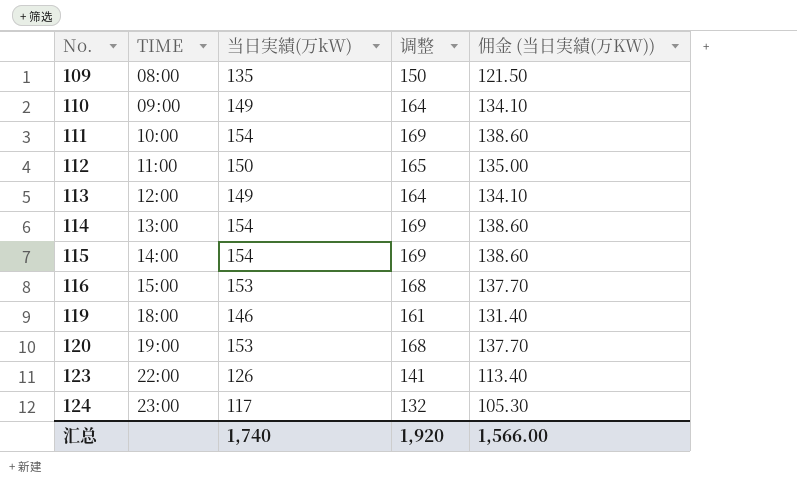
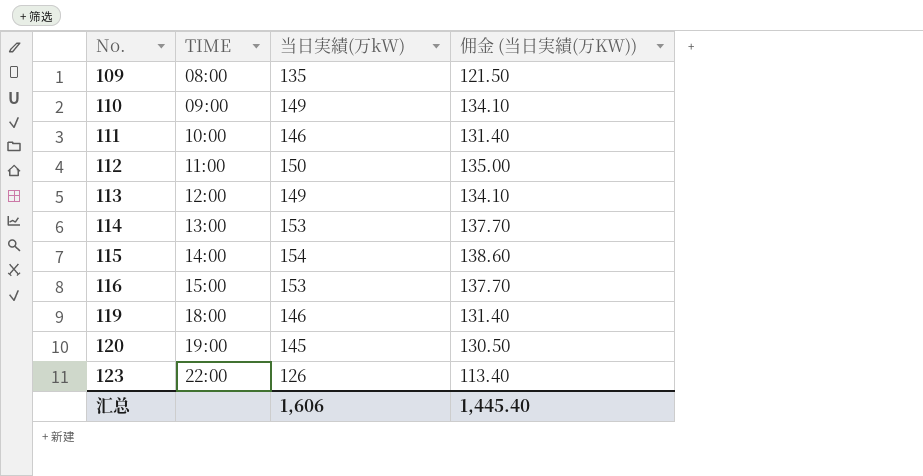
column 调整 | formula: [当日実績(万kW)] + 15 -> none
row 124: 23:00 | 117 | 132 | 105.30 -> none
111 | 当日実績(万kW): 154 -> 146
111 | 佣金 (当日実績(万KW)): 138.60 -> 131.40
114 | 当日実績(万kW): 154 -> 153
114 | 佣金 (当日実績(万KW)): 138.60 -> 137.70
120 | 当日実績(万kW): 153 -> 145
120 | 佣金 (当日実績(万KW)): 137.70 -> 130.50
汇总 | 当日実績(万kW): 1,740 -> 1,606
汇总 | 佣金 (当日実績(万KW)): 1,566.00 -> 1,445.40

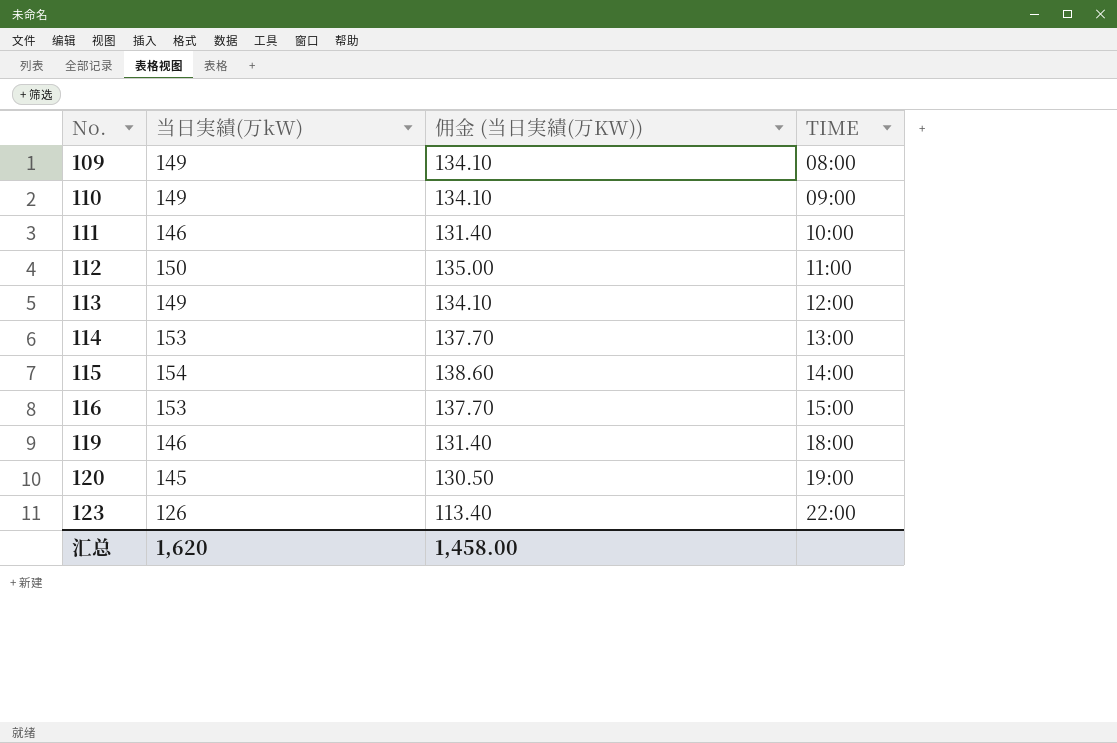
column TIME | position: 2 -> 4
109 | 当日実績(万kW): 135 -> 149
109 | 佣金 (当日実績(万KW)): 121.50 -> 134.10
汇总 | 当日実績(万kW): 1,606 -> 1,620
汇总 | 佣金 (当日実績(万KW)): 1,445.40 -> 1,458.00

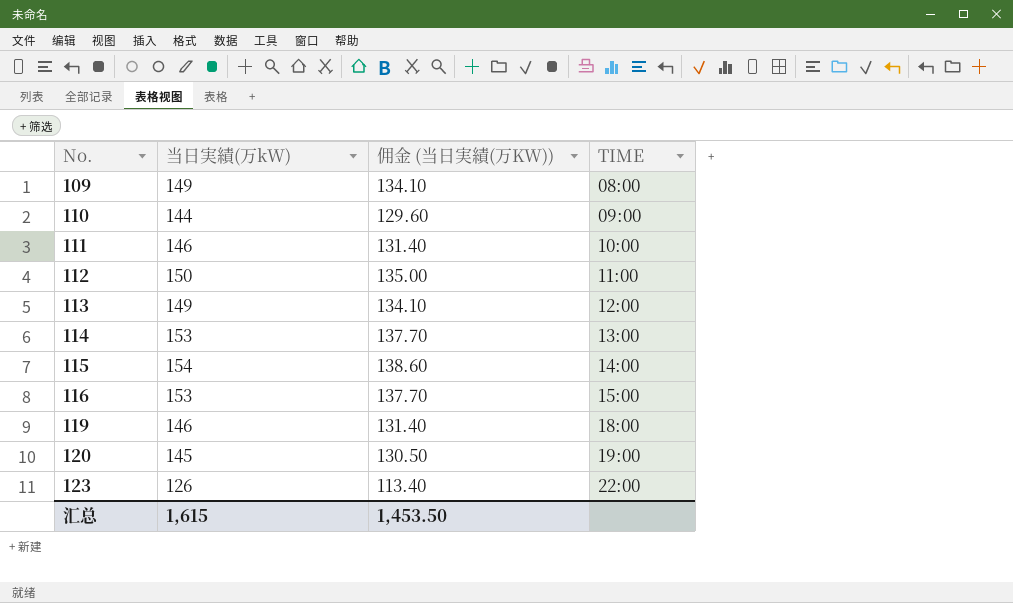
110 | 当日実績(万kW): 149 -> 144
110 | 佣金 (当日実績(万KW)): 134.10 -> 129.60
汇总 | 当日実績(万kW): 1,620 -> 1,615
汇总 | 佣金 (当日実績(万KW)): 1,458.00 -> 1,453.50

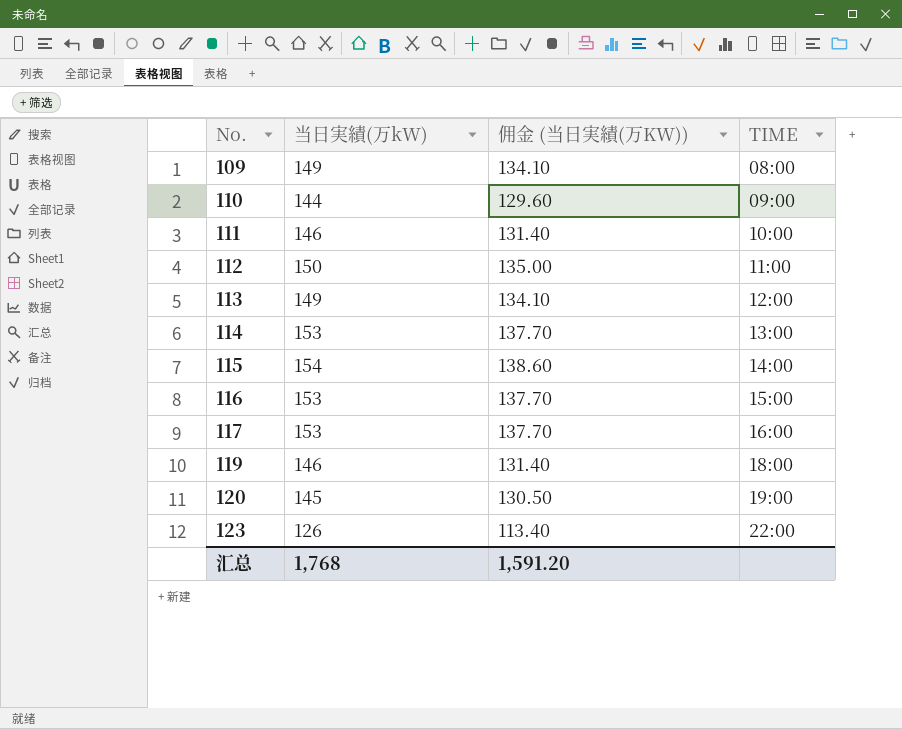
row 117: none -> 153 | 137.70 | 16:00
汇总 | 当日実績(万kW): 1,615 -> 1,768
汇总 | 佣金 (当日実績(万KW)): 1,453.50 -> 1,591.20

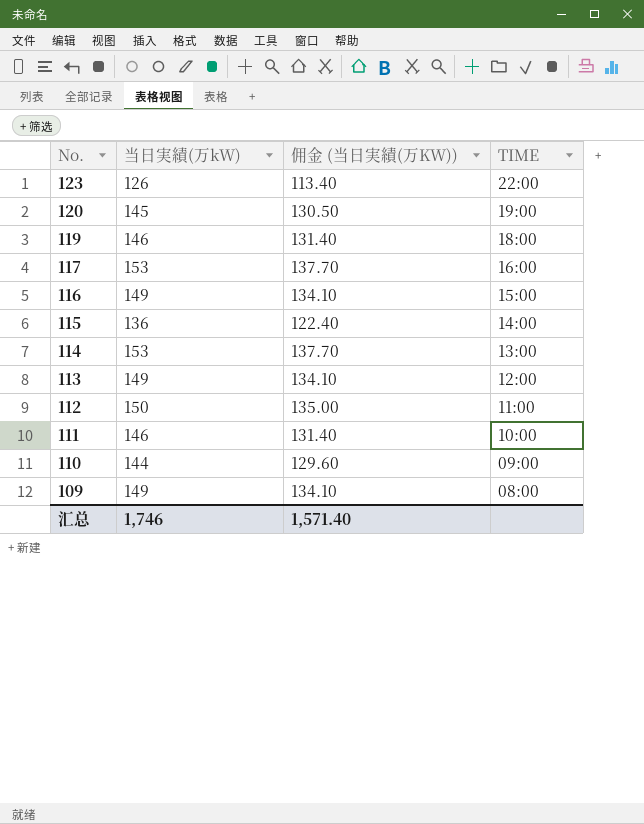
row order: No. ascending -> No. descending
116 | 当日実績(万kW): 153 -> 149
116 | 佣金 (当日実績(万KW)): 137.70 -> 134.10
115 | 当日実績(万kW): 154 -> 136
115 | 佣金 (当日実績(万KW)): 138.60 -> 122.40
汇总 | 当日実績(万kW): 1,768 -> 1,746
汇总 | 佣金 (当日実績(万KW)): 1,591.20 -> 1,571.40

